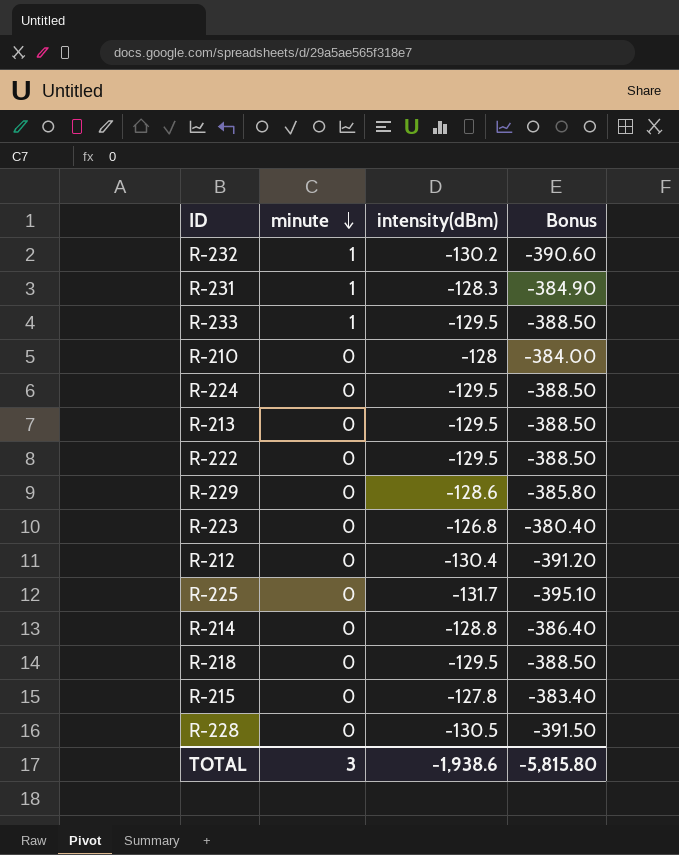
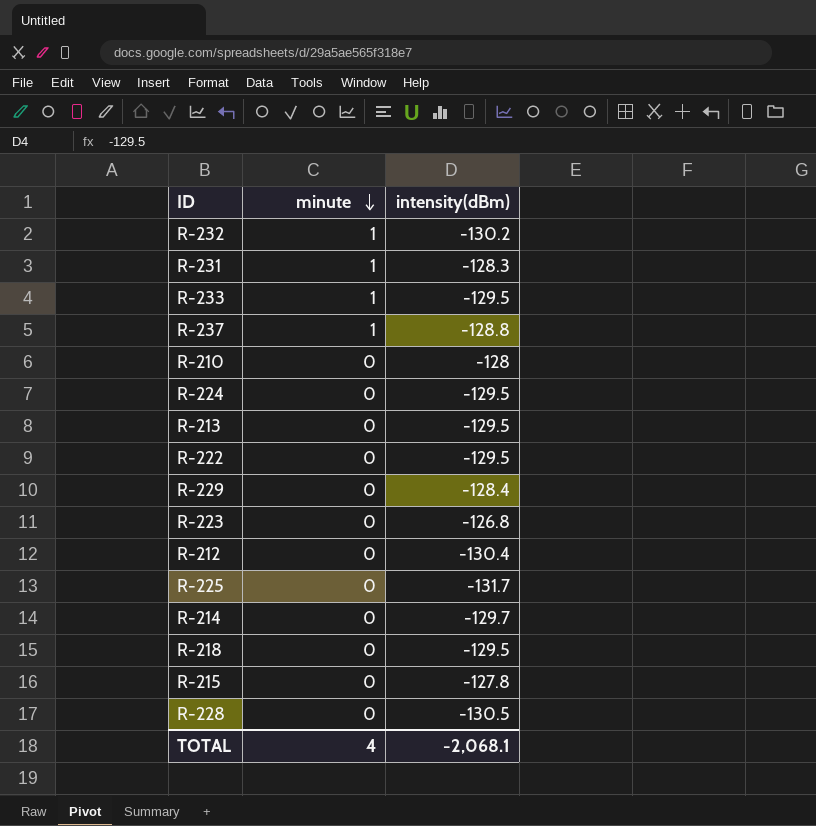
column Bonus | formula: [intensity(dBm)] * 3 -> none
row R-237: none -> 1 | -128.8
R-229 | intensity(dBm): -128.6 -> -128.4
R-214 | intensity(dBm): -128.8 -> -129.7
TOTAL | minute: 3 -> 4
TOTAL | intensity(dBm): -1,938.6 -> -2,068.1

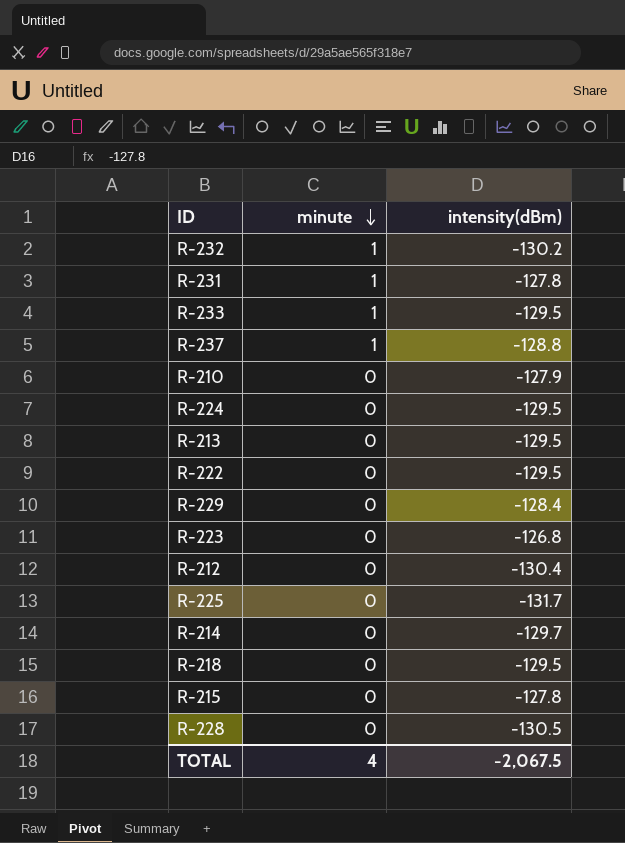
R-231 | intensity(dBm): -128.3 -> -127.8
R-210 | intensity(dBm): -128 -> -127.9
TOTAL | intensity(dBm): -2,068.1 -> -2,067.5

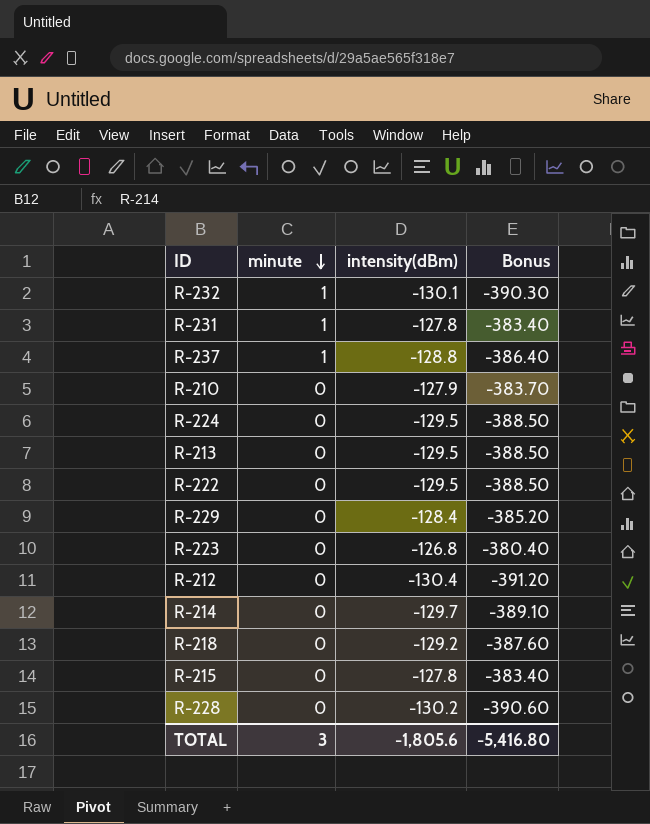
column Bonus | formula: none -> [intensity(dBm)] * 3
row R-233: 1 | -129.5 -> none
row R-225: 0 | -131.7 -> none
R-232 | intensity(dBm): -130.2 -> -130.1
R-218 | intensity(dBm): -129.5 -> -129.2
R-228 | intensity(dBm): -130.5 -> -130.2
TOTAL | minute: 4 -> 3
TOTAL | intensity(dBm): -2,067.5 -> -1,805.6

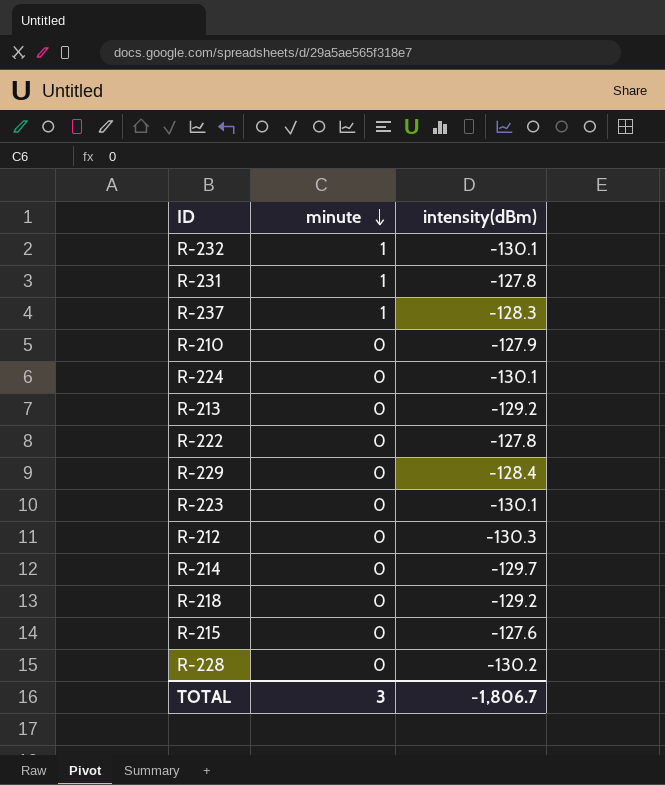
column Bonus | formula: [intensity(dBm)] * 3 -> none
R-237 | intensity(dBm): -128.8 -> -128.3
R-224 | intensity(dBm): -129.5 -> -130.1
R-213 | intensity(dBm): -129.5 -> -129.2
R-222 | intensity(dBm): -129.5 -> -127.8
R-223 | intensity(dBm): -126.8 -> -130.1
R-212 | intensity(dBm): -130.4 -> -130.3
R-215 | intensity(dBm): -127.8 -> -127.6
TOTAL | intensity(dBm): -1,805.6 -> -1,806.7

